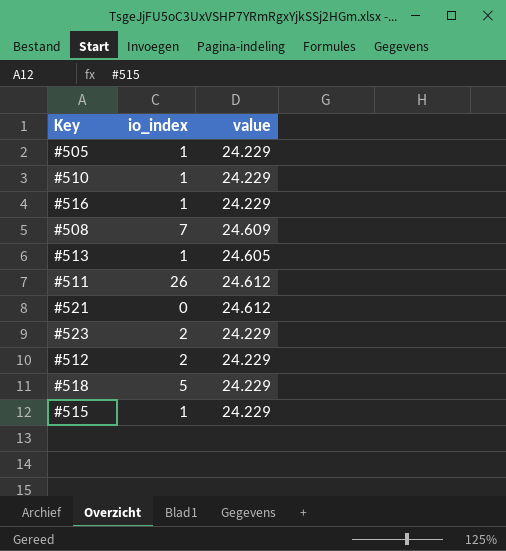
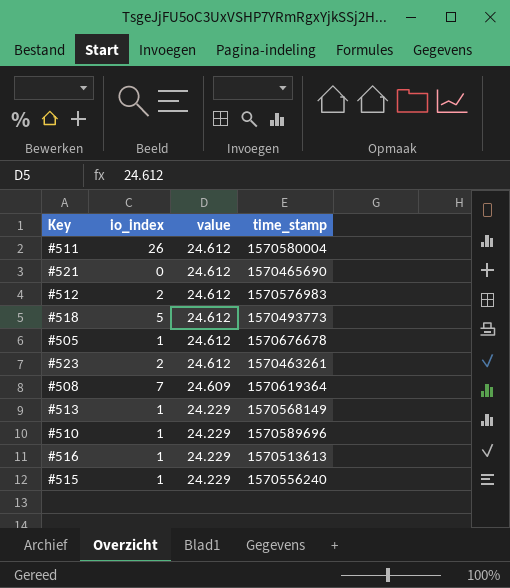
row order: none -> value descending
column time_stamp | position: none -> 4
#512 | value: 24.229 -> 24.612
#518 | value: 24.229 -> 24.612
#505 | value: 24.229 -> 24.612
#523 | value: 24.229 -> 24.612
#513 | value: 24.605 -> 24.229

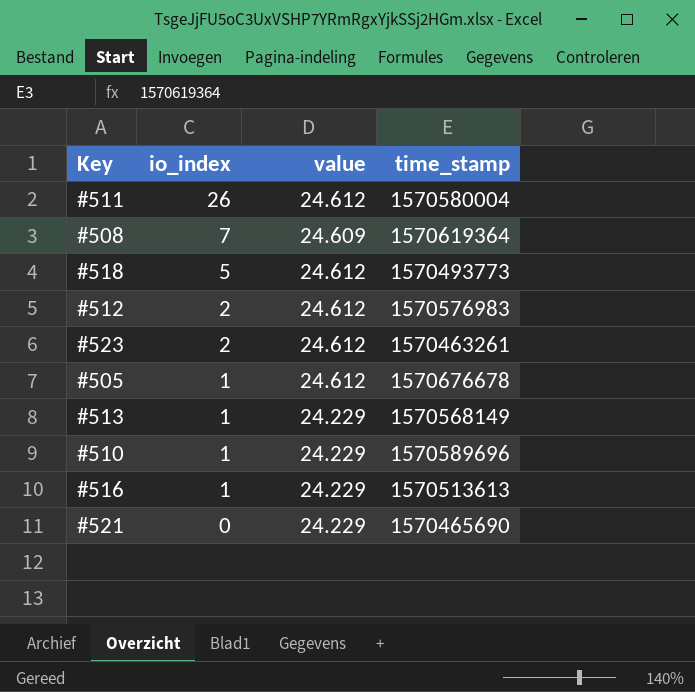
row order: value descending -> io_index descending
row #515: 1 | 24.229 | 1570556240 -> none
#521 | value: 24.612 -> 24.229

